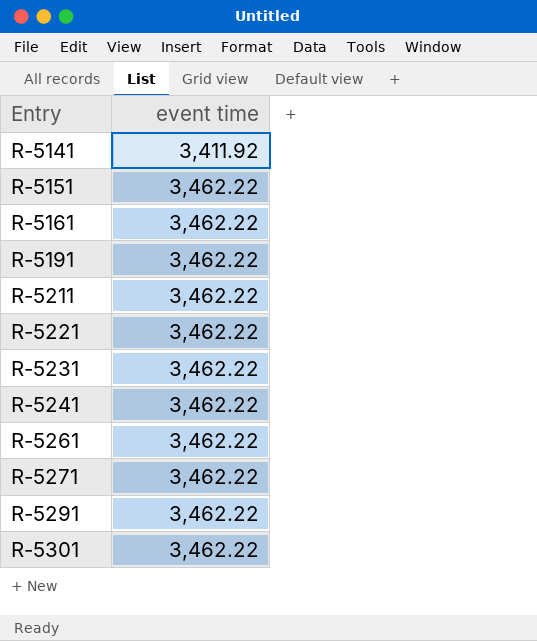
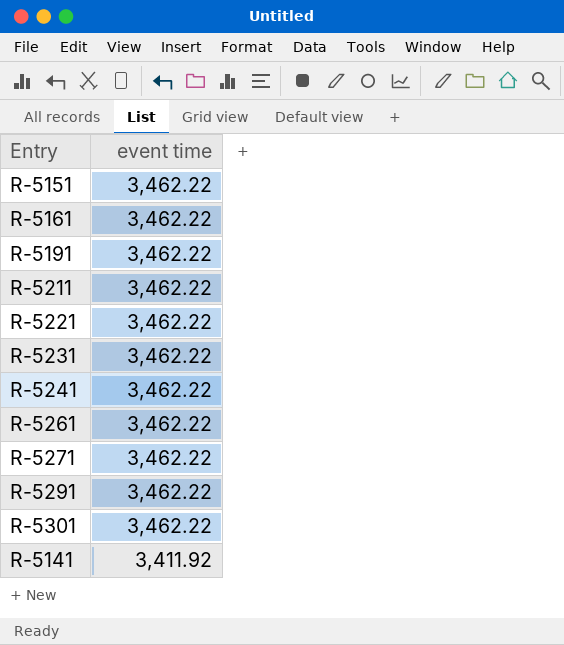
row order: Entry ascending -> event time descending

